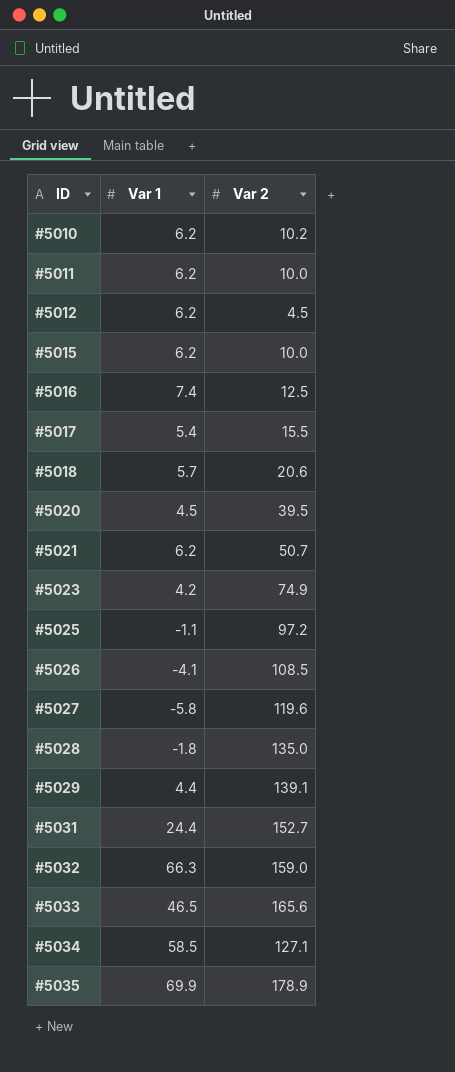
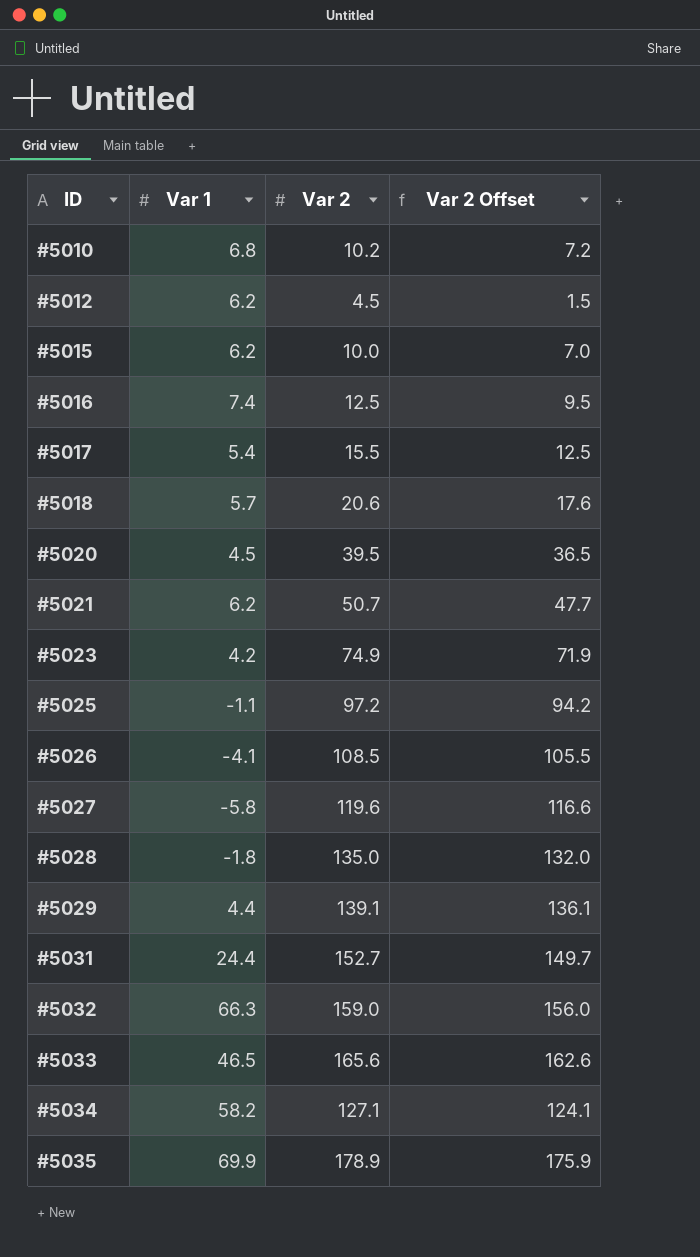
column Var 2 Offset | formula: none -> [Var 2] - 3
row #5011: 6.2 | 10.0 -> none
#5010 | Var 1: 6.2 -> 6.8
#5034 | Var 1: 58.5 -> 58.2

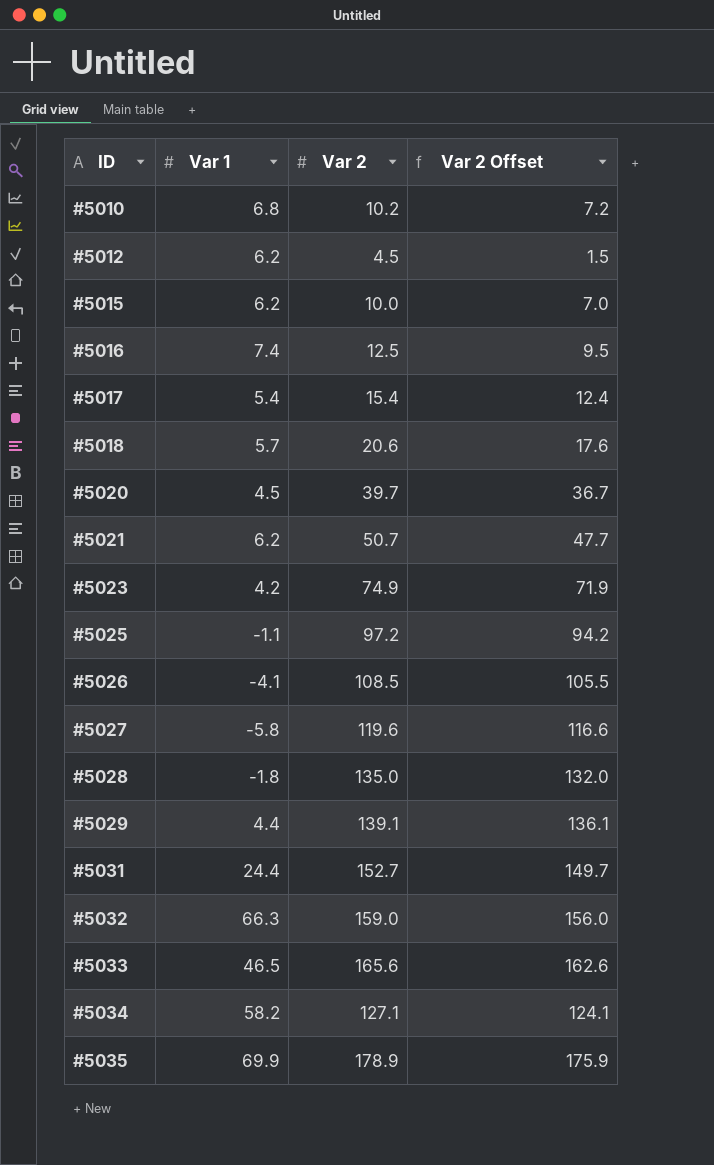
#5017 | Var 2: 15.5 -> 15.4
#5017 | Var 2 Offset: 12.5 -> 12.4
#5020 | Var 2: 39.5 -> 39.7
#5020 | Var 2 Offset: 36.5 -> 36.7

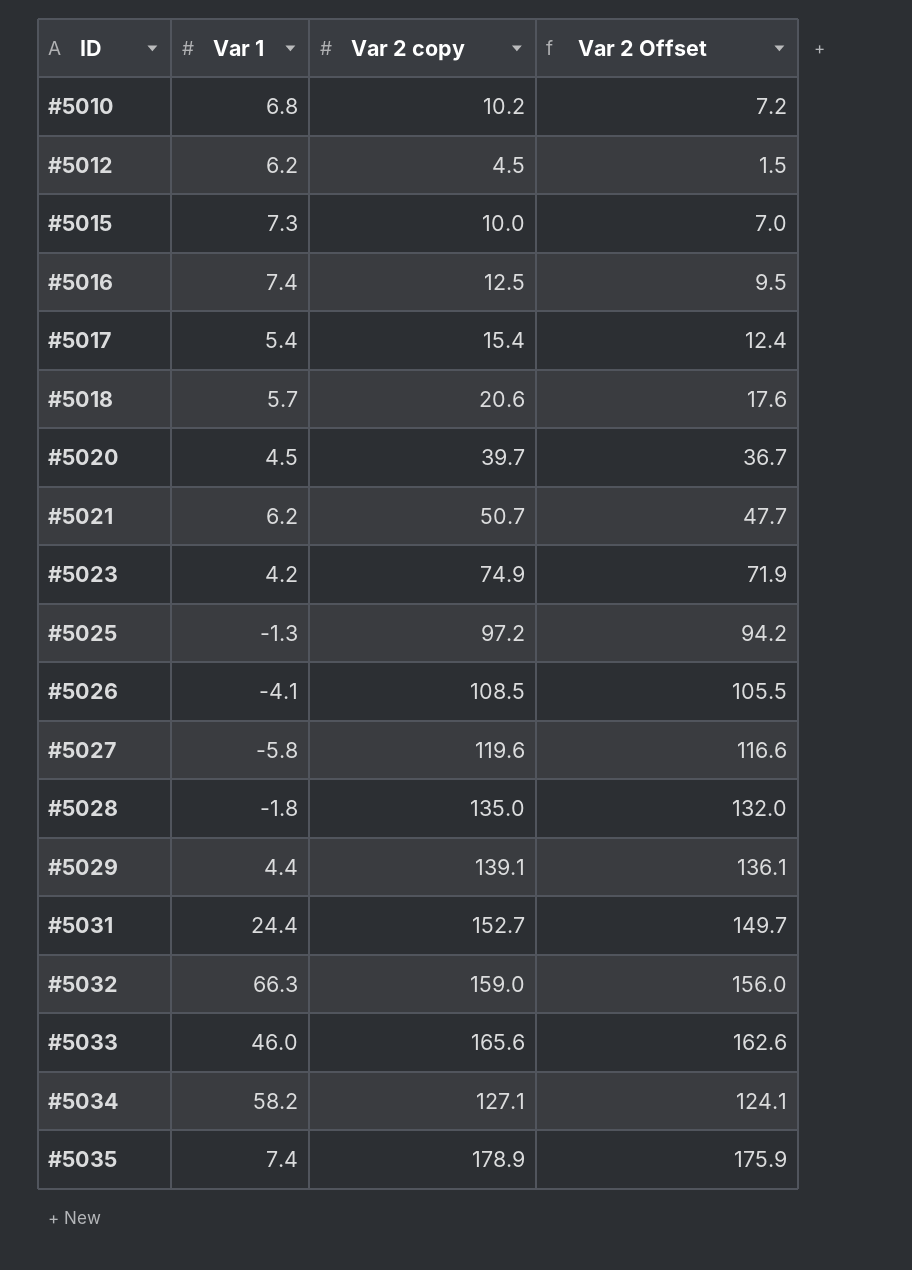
column name: Var 2 -> Var 2 copy
#5015 | Var 1: 6.2 -> 7.3
#5025 | Var 1: -1.1 -> -1.3
#5033 | Var 1: 46.5 -> 46.0
#5035 | Var 1: 69.9 -> 7.4

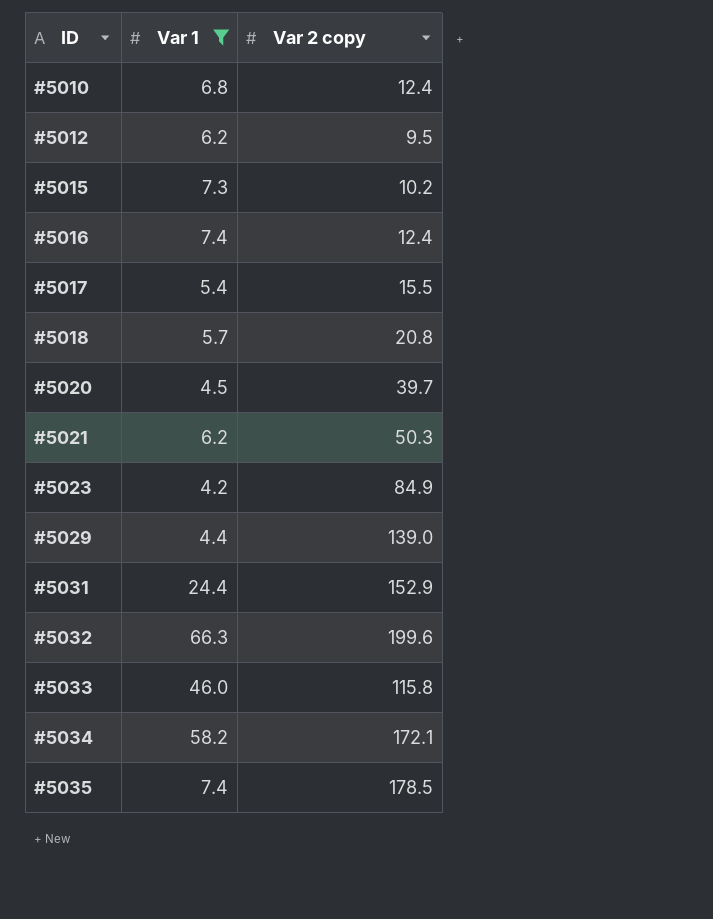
filter: none -> Var 1 >= 4.2
column Var 2 Offset | formula: [Var 2 copy] - 3 -> none
#5010 | Var 2 copy: 10.2 -> 12.4
#5012 | Var 2 copy: 4.5 -> 9.5
#5015 | Var 2 copy: 10.0 -> 10.2
#5016 | Var 2 copy: 12.5 -> 12.4
#5017 | Var 2 copy: 15.4 -> 15.5
#5018 | Var 2 copy: 20.6 -> 20.8
#5021 | Var 2 copy: 50.7 -> 50.3
#5023 | Var 2 copy: 74.9 -> 84.9
#5029 | Var 2 copy: 139.1 -> 139.0
#5031 | Var 2 copy: 152.7 -> 152.9
#5032 | Var 2 copy: 159.0 -> 199.6
#5033 | Var 2 copy: 165.6 -> 115.8
#5034 | Var 2 copy: 127.1 -> 172.1
#5035 | Var 2 copy: 178.9 -> 178.5

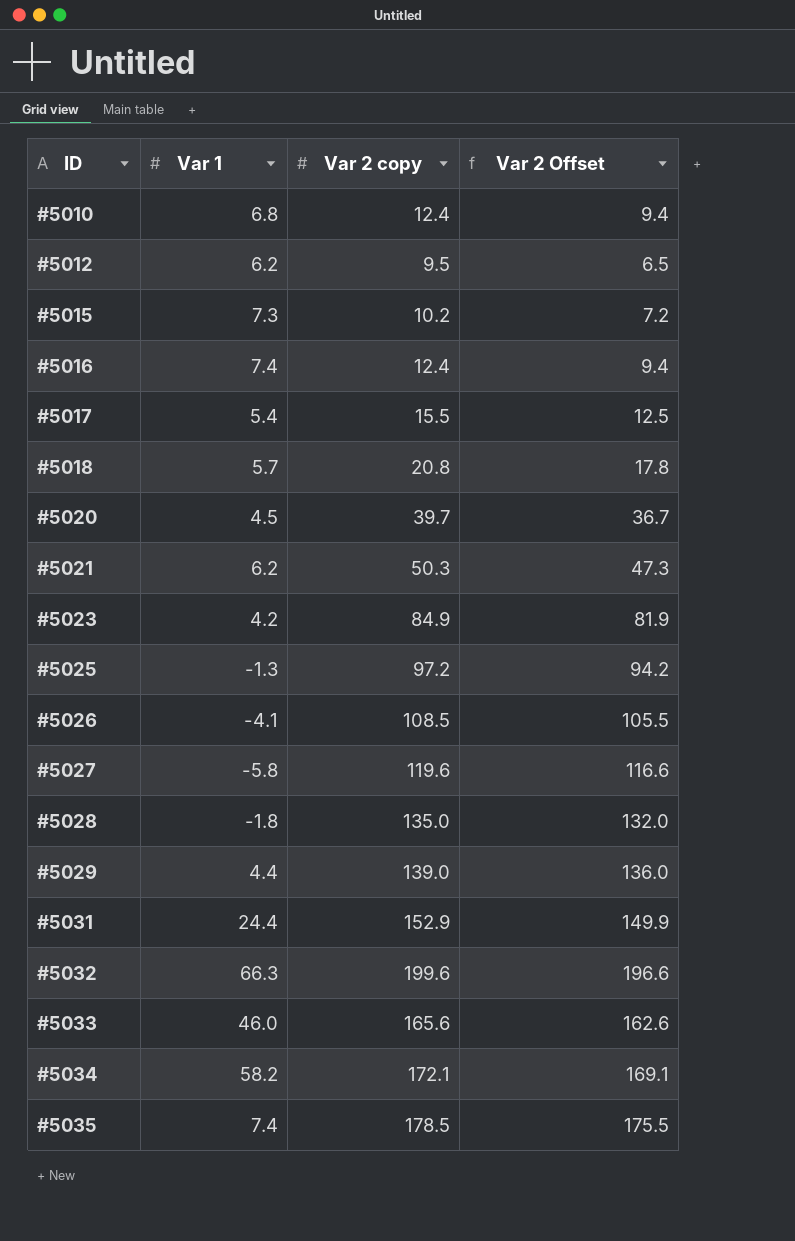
filter: Var 1 >= 4.2 -> none
column Var 2 Offset | formula: none -> [Var 2 copy] - 3
#5033 | Var 2 copy: 115.8 -> 165.6

